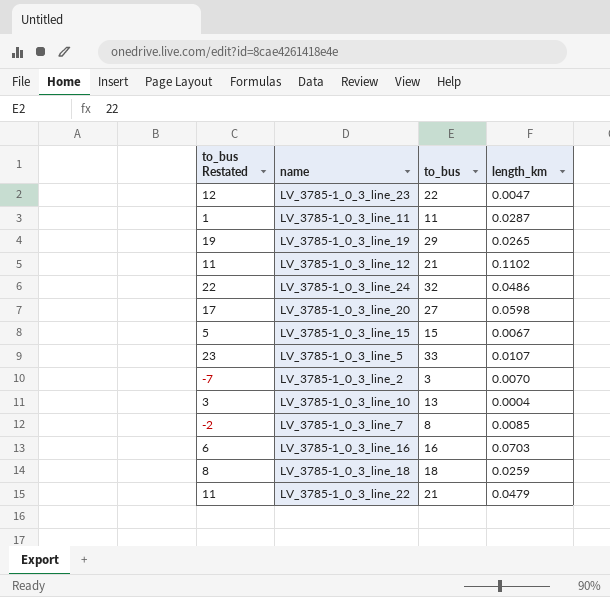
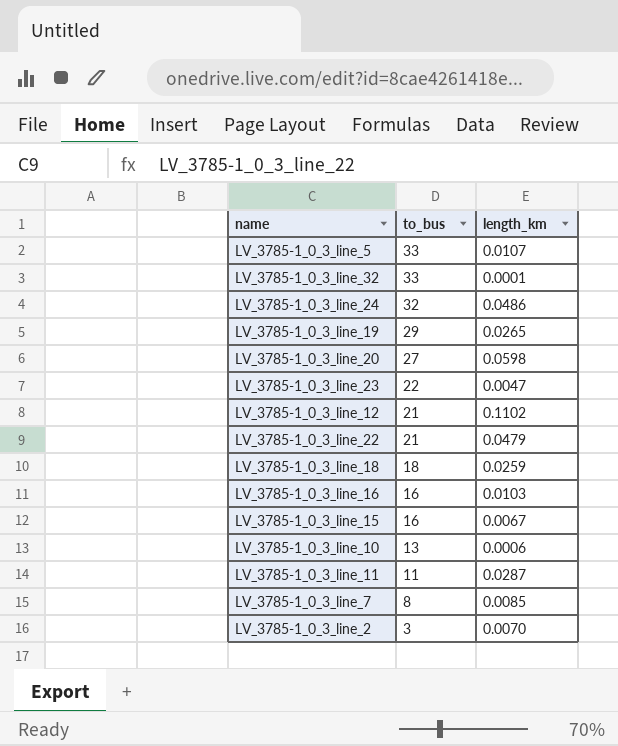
row order: none -> to_bus descending
column to_bus Restated | formula: [to_bus] - 10 -> none
row LV_3785-1_0_3_line_32: none -> 33 | 0.0001
LV_3785-1_0_3_line_16 | length_km: 0.0703 -> 0.0103
LV_3785-1_0_3_line_15 | to_bus: 15 -> 16
LV_3785-1_0_3_line_10 | length_km: 0.0004 -> 0.0006

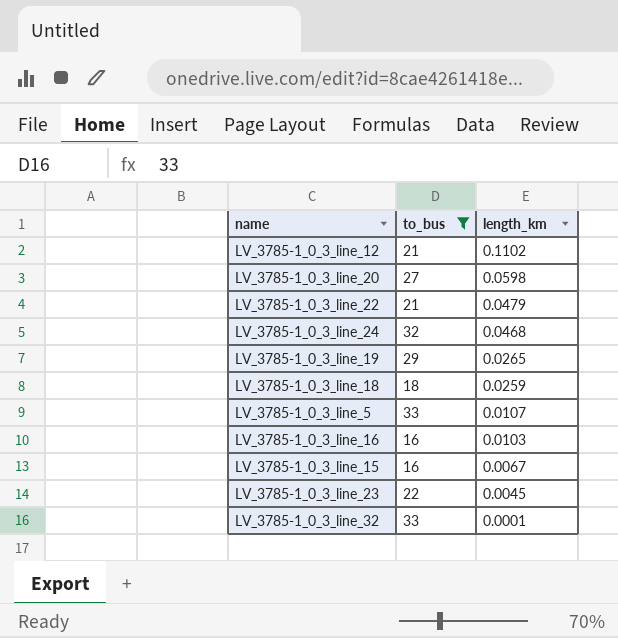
filter: none -> to_bus >= 16
row order: to_bus descending -> length_km descending
LV_3785-1_0_3_line_24 | length_km: 0.0486 -> 0.0468
LV_3785-1_0_3_line_23 | length_km: 0.0047 -> 0.0045

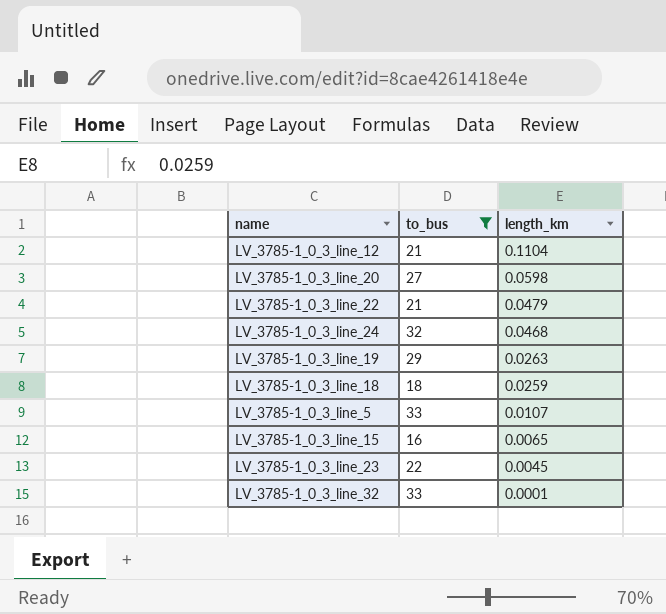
row LV_3785-1_0_3_line_16: 16 | 0.0103 -> none
LV_3785-1_0_3_line_12 | length_km: 0.1102 -> 0.1104
LV_3785-1_0_3_line_19 | length_km: 0.0265 -> 0.0263
LV_3785-1_0_3_line_15 | length_km: 0.0067 -> 0.0065

